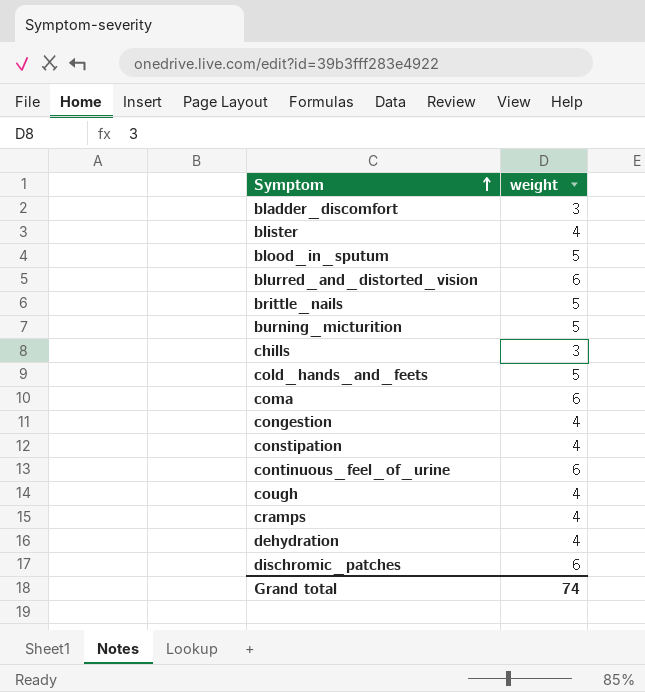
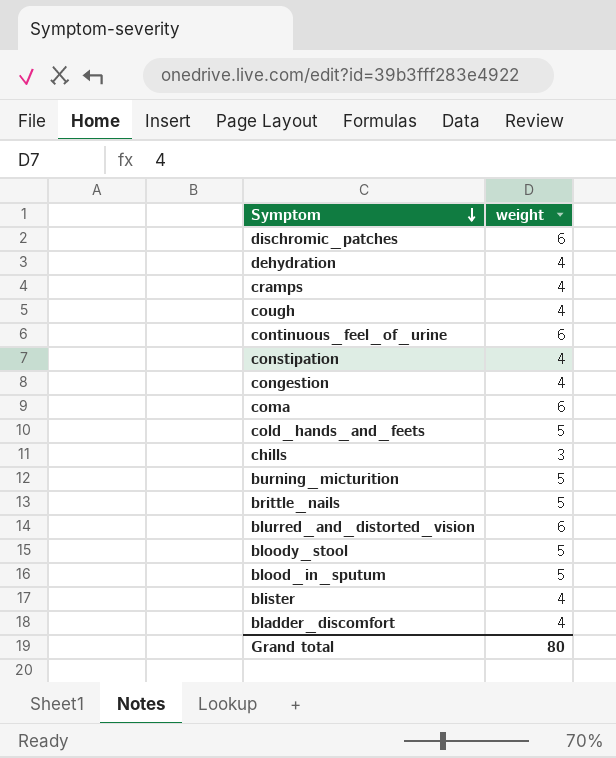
row order: Symptom ascending -> Symptom descending
row bloody_stool: none -> 5
bladder_discomfort | weight: 3 -> 4
Grand total | weight: 74 -> 80

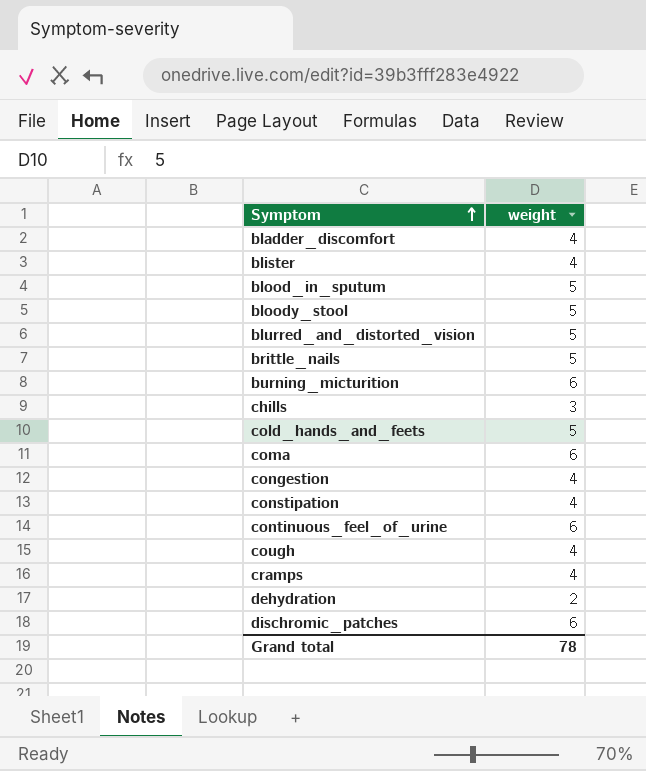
row order: Symptom descending -> Symptom ascending
blurred_and_distorted_vision | weight: 6 -> 5
burning_micturition | weight: 5 -> 6
dehydration | weight: 4 -> 2
Grand total | weight: 80 -> 78

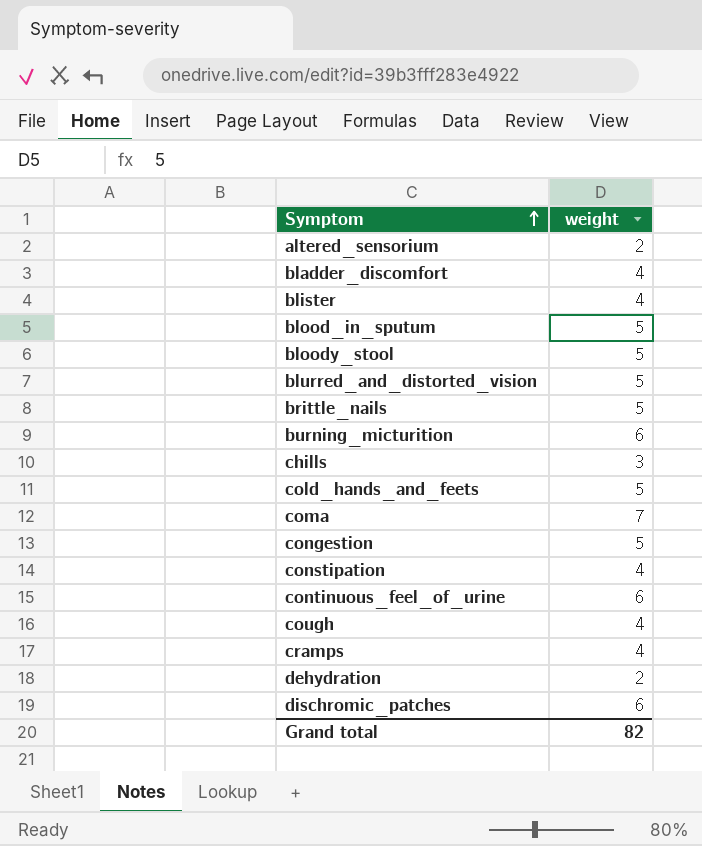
row altered_sensorium: none -> 2
coma | weight: 6 -> 7
congestion | weight: 4 -> 5
Grand total | weight: 78 -> 82

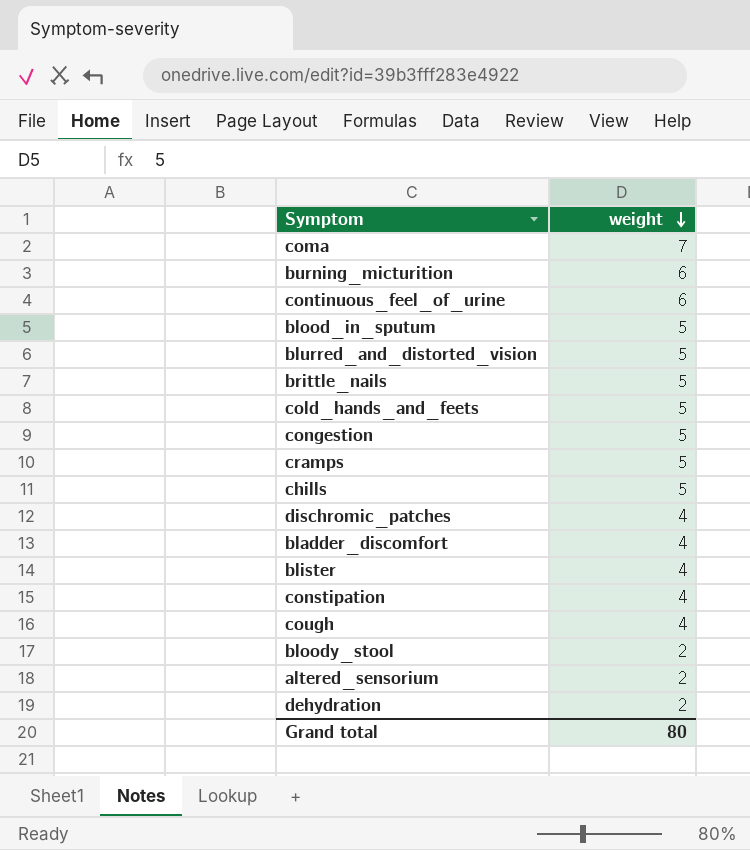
row order: Symptom ascending -> weight descending
cramps | weight: 4 -> 5
chills | weight: 3 -> 5
dischromic_patches | weight: 6 -> 4
bloody_stool | weight: 5 -> 2
Grand total | weight: 82 -> 80

